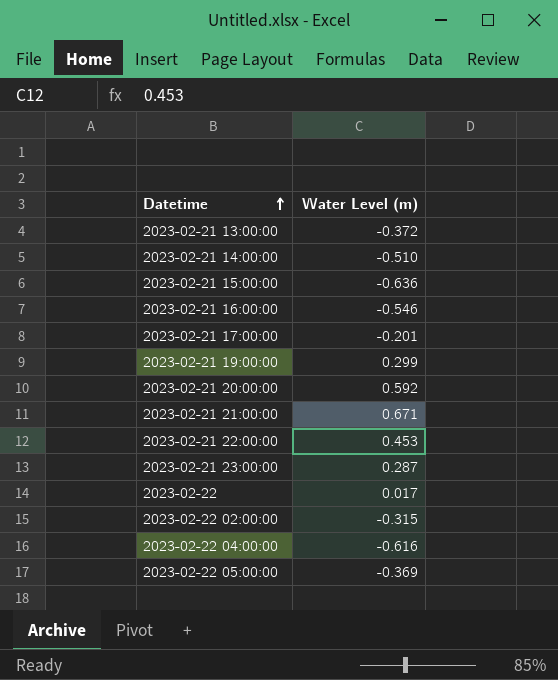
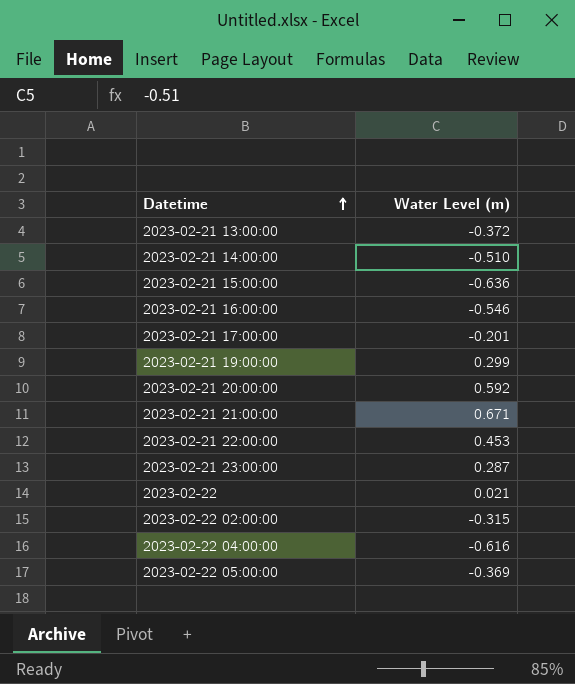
2023-02-22 | Water Level (m): 0.017 -> 0.021

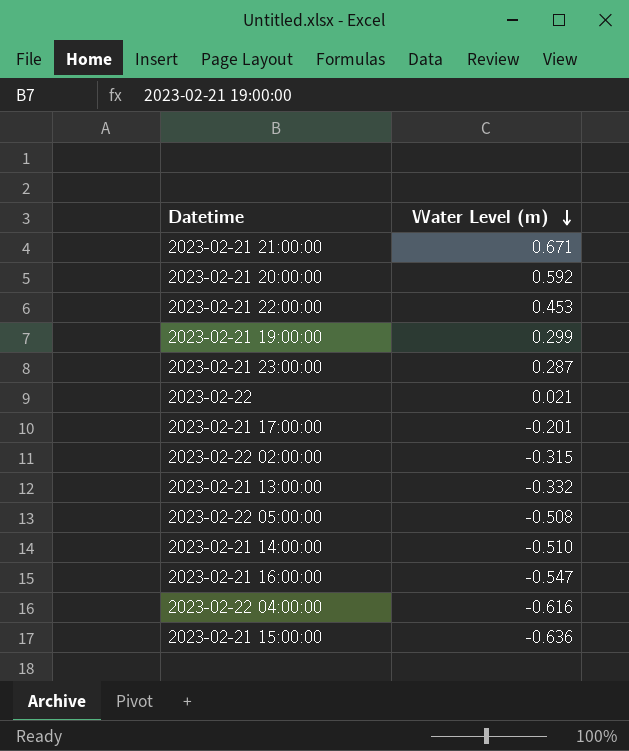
row order: Datetime ascending -> Water Level (m) descending
2023-02-21 13:00:00 | Water Level (m): -0.372 -> -0.332
2023-02-22 05:00:00 | Water Level (m): -0.369 -> -0.508
2023-02-21 16:00:00 | Water Level (m): -0.546 -> -0.547

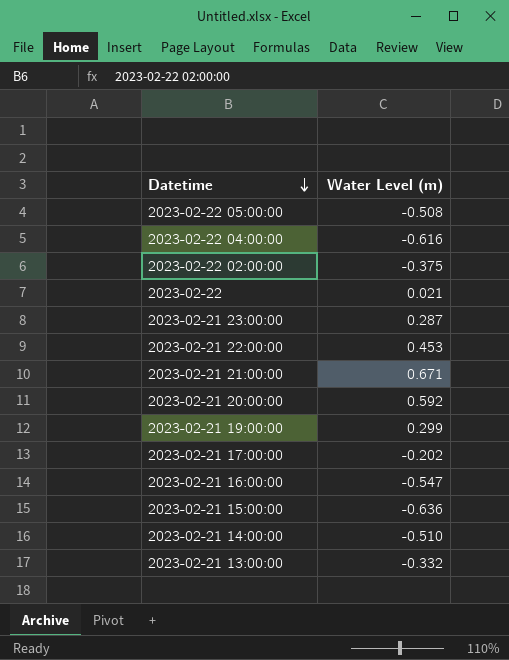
row order: Water Level (m) descending -> Datetime descending
2023-02-22 02:00:00 | Water Level (m): -0.315 -> -0.375
2023-02-21 17:00:00 | Water Level (m): -0.201 -> -0.202

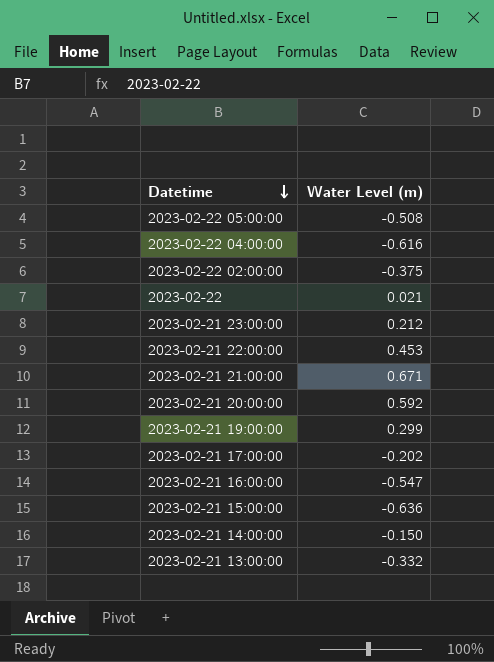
2023-02-21 23:00:00 | Water Level (m): 0.287 -> 0.212
2023-02-21 14:00:00 | Water Level (m): -0.510 -> -0.150

